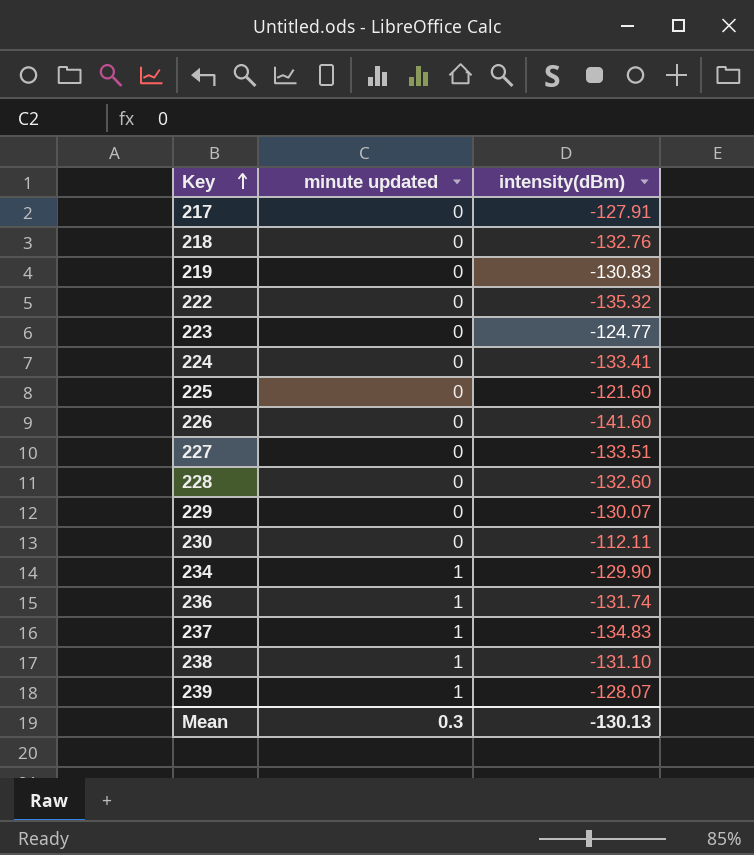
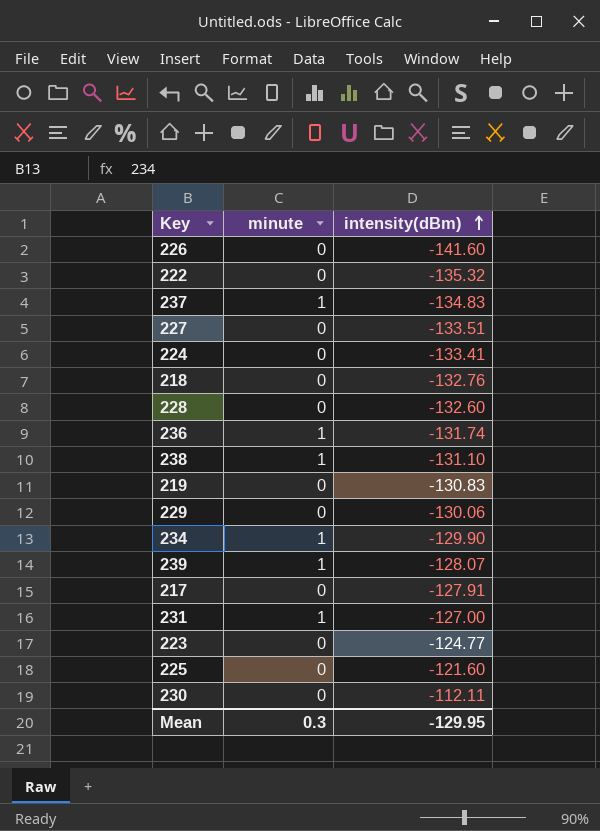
row order: Key ascending -> intensity(dBm) ascending
column name: minute updated -> minute
229 | intensity(dBm): -130.07 -> -130.06
row 231: none -> 1 | -127.00
Mean | intensity(dBm): -130.13 -> -129.95

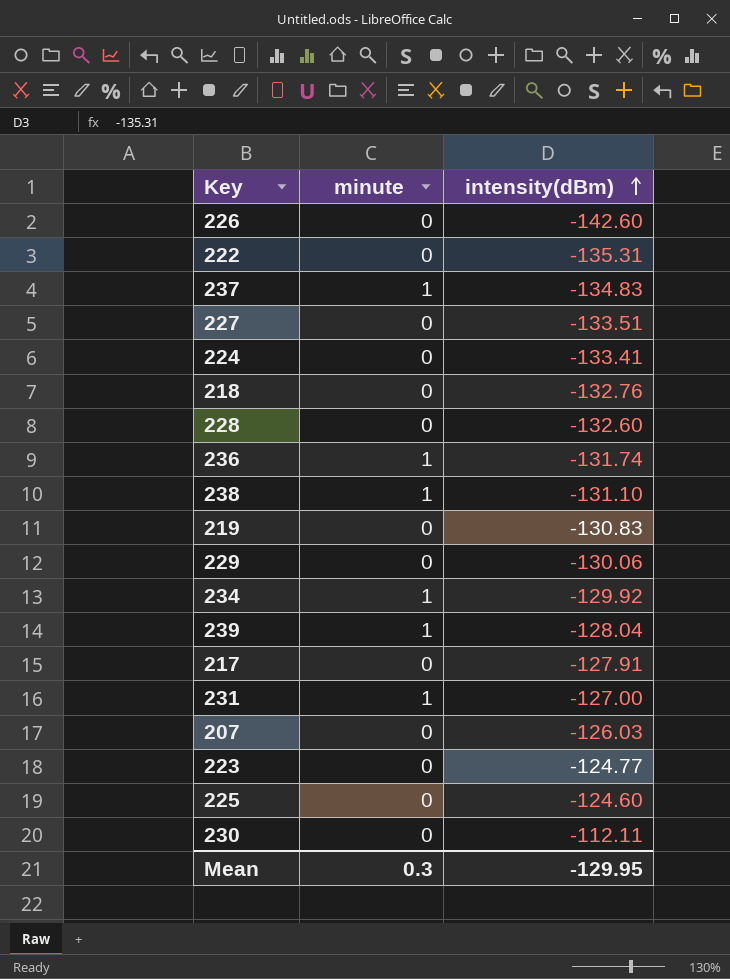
226 | intensity(dBm): -141.60 -> -142.60
222 | intensity(dBm): -135.32 -> -135.31
234 | intensity(dBm): -129.90 -> -129.92
239 | intensity(dBm): -128.07 -> -128.04
row 207: none -> 0 | -126.03
225 | intensity(dBm): -121.60 -> -124.60

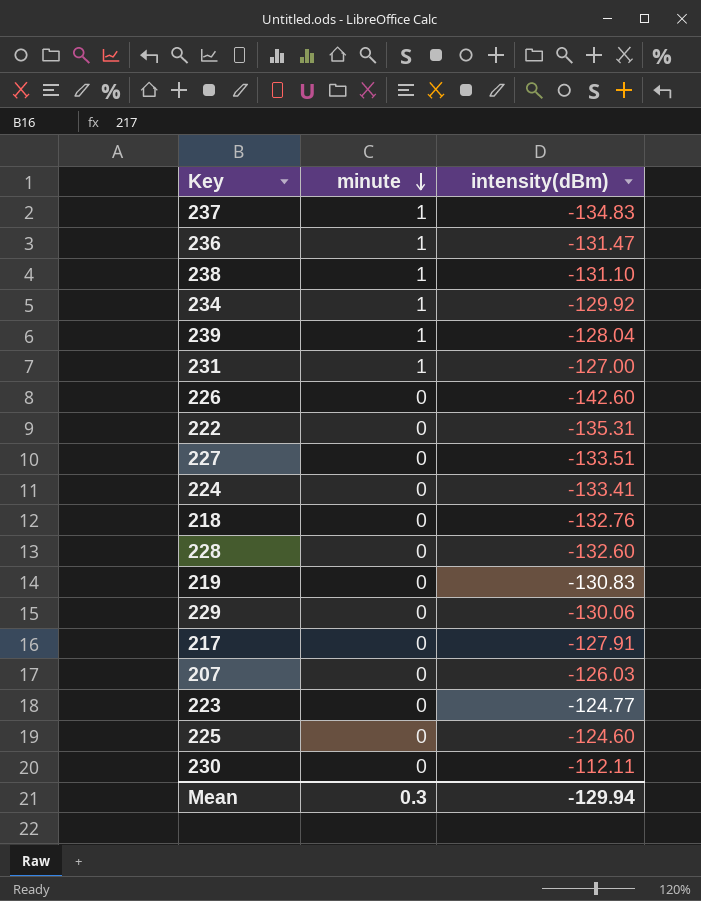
row order: intensity(dBm) ascending -> minute descending
236 | intensity(dBm): -131.74 -> -131.47
Mean | intensity(dBm): -129.95 -> -129.94

